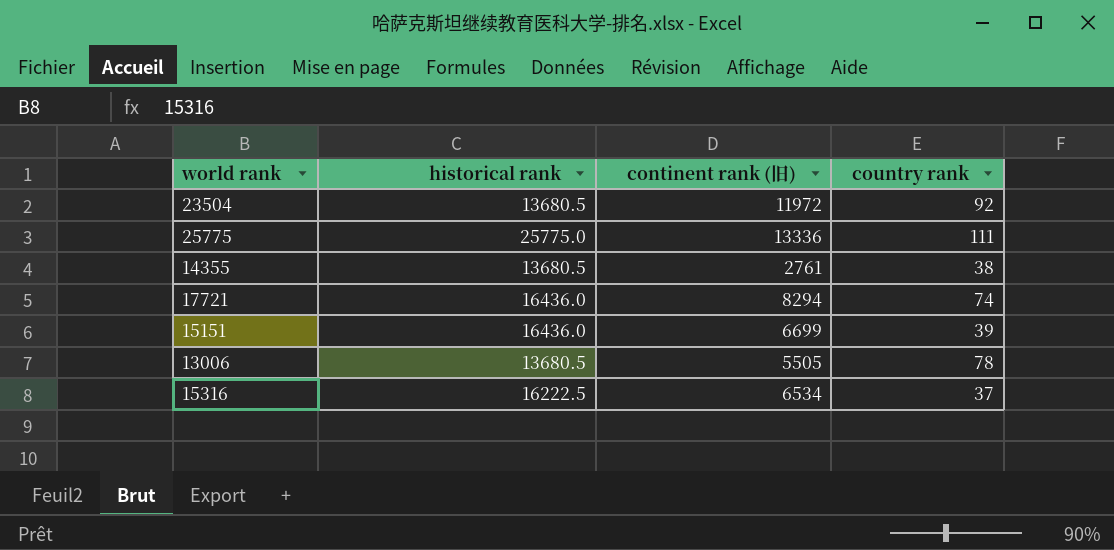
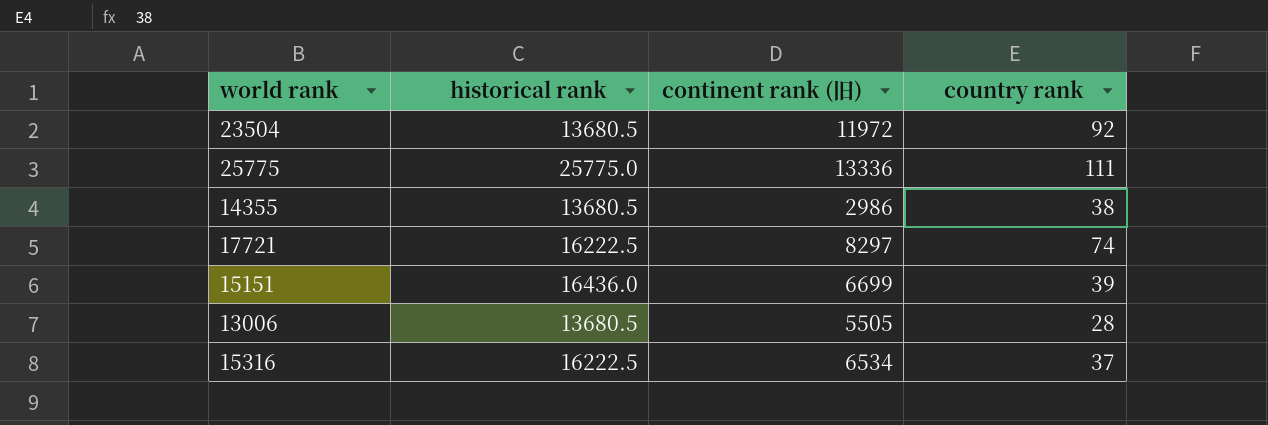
14355 | continent rank (旧): 2761 -> 2986
17721 | historical rank: 16436.0 -> 16222.5
17721 | continent rank (旧): 8294 -> 8297
13006 | country rank: 78 -> 28

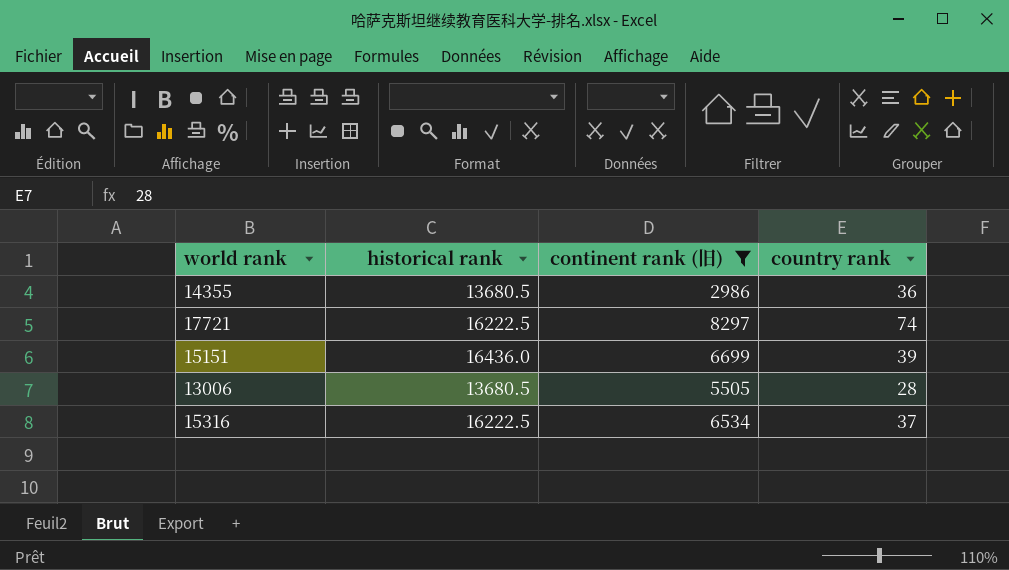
filter: none -> continent rank (旧) <= 8297
14355 | country rank: 38 -> 36

